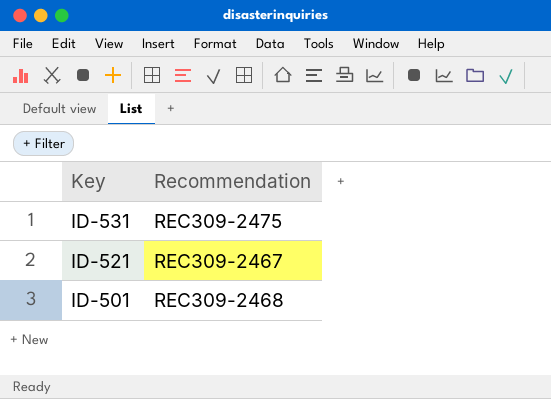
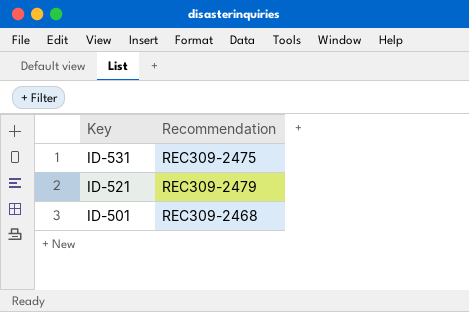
ID-521 | Recommendation: REC309-2467 -> REC309-2479

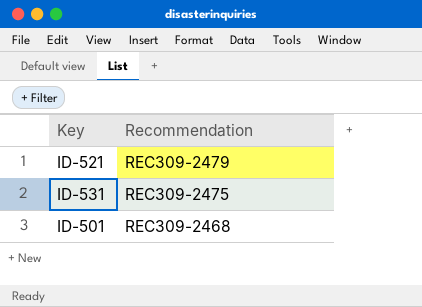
row order: Key descending -> Recommendation descending

